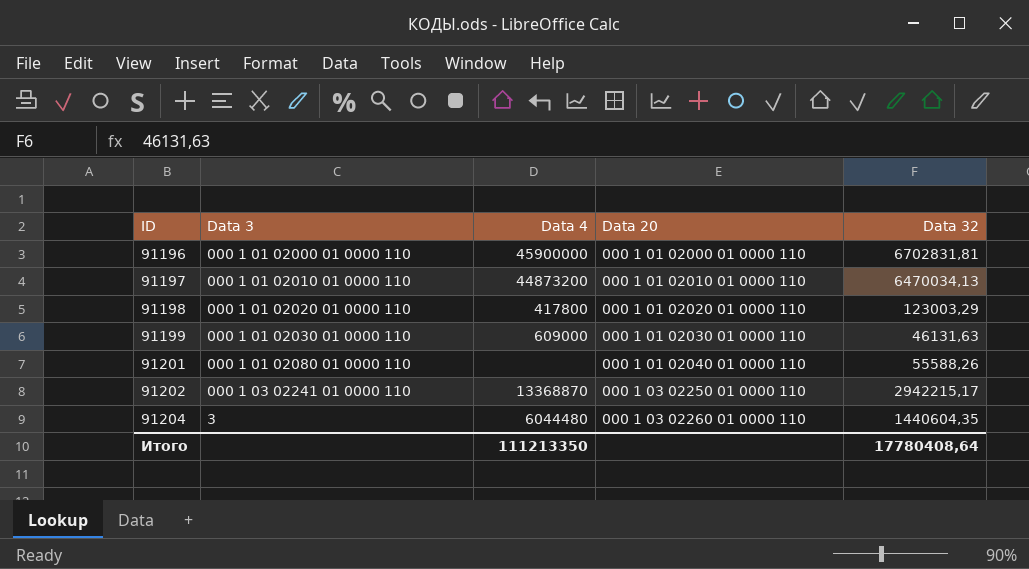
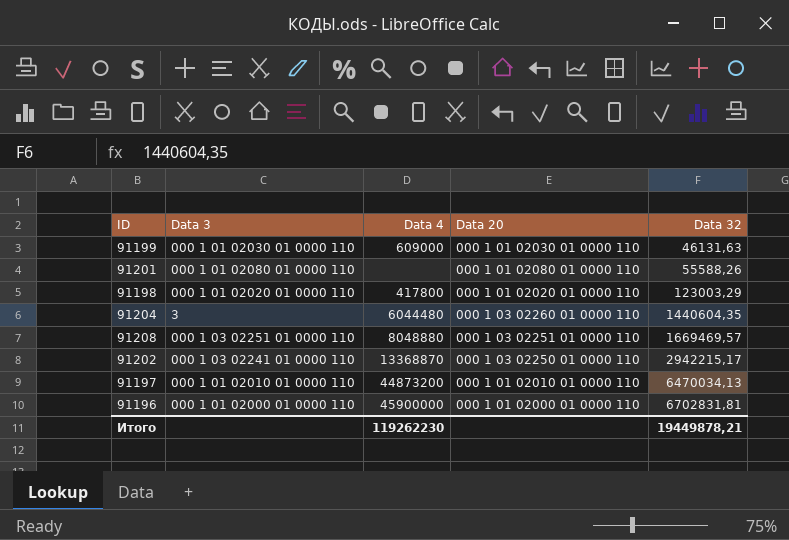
row order: ID ascending -> Data 32 ascending
91201 | Data 20: 000 1 01 02040 01 0000 110 -> 000 1 01 02080 01 0000 110
row 91208: none -> 000 1 03 02251 01 0000 110 | 8048880 | 000 1 03 02251 01 0000 110 | 1669469,57
Итого | Data 4: 111213350 -> 119262230
Итого | Data 32: 17780408,64 -> 19449878,21

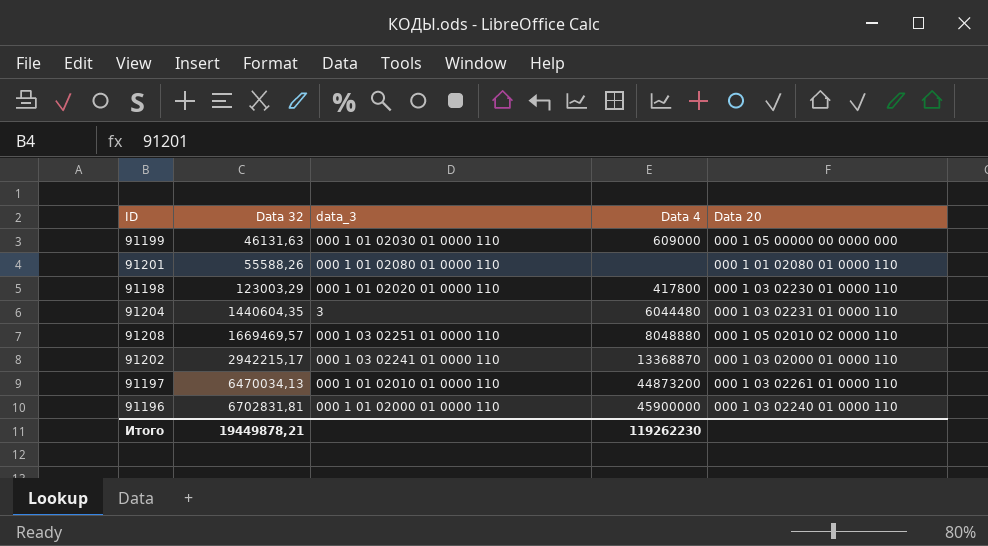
column Data 32 | position: 5 -> 2
column name: Data 3 -> data_3
91199 | Data 20: 000 1 01 02030 01 0000 110 -> 000 1 05 00000 00 0000 000
91198 | Data 20: 000 1 01 02020 01 0000 110 -> 000 1 03 02230 01 0000 110
91204 | Data 20: 000 1 03 02260 01 0000 110 -> 000 1 03 02231 01 0000 110
91208 | Data 20: 000 1 03 02251 01 0000 110 -> 000 1 05 02010 02 0000 110
91202 | Data 20: 000 1 03 02250 01 0000 110 -> 000 1 03 02000 01 0000 110
91197 | Data 20: 000 1 01 02010 01 0000 110 -> 000 1 03 02261 01 0000 110
91196 | Data 20: 000 1 01 02000 01 0000 110 -> 000 1 03 02240 01 0000 110

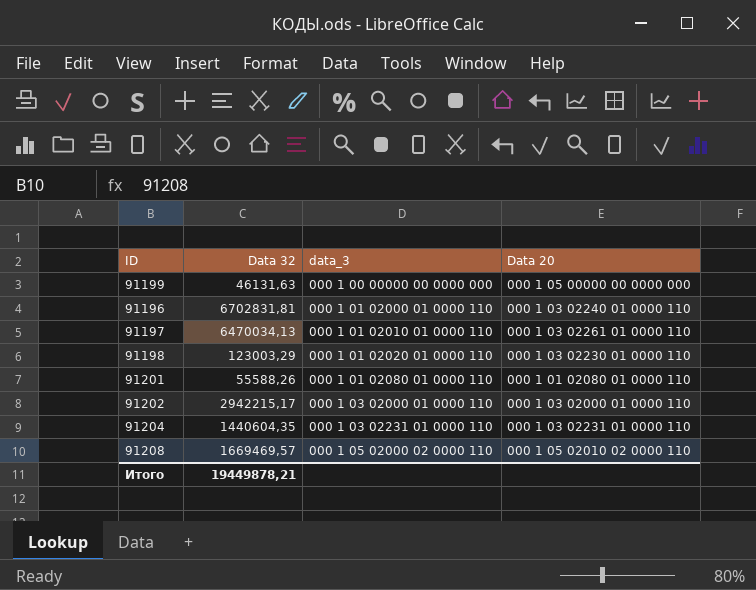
row order: Data 32 ascending -> data_3 ascending
column Data 4 | position: 4 -> none
91199 | data_3: 000 1 01 02030 01 0000 110 -> 000 1 00 00000 00 0000 000
91202 | data_3: 000 1 03 02241 01 0000 110 -> 000 1 03 02000 01 0000 110
91204 | data_3: 3 -> 000 1 03 02231 01 0000 110
91208 | data_3: 000 1 03 02251 01 0000 110 -> 000 1 05 02000 02 0000 110

